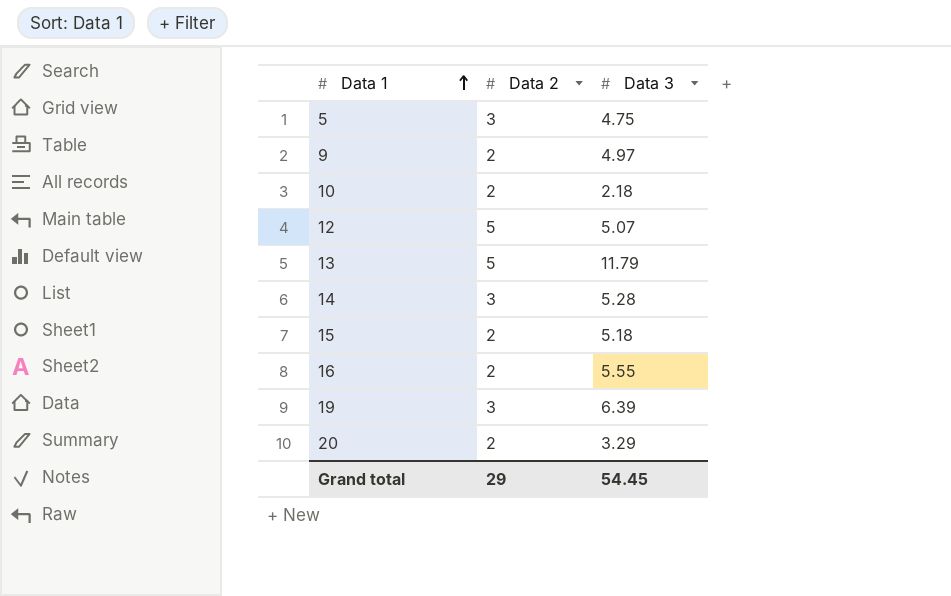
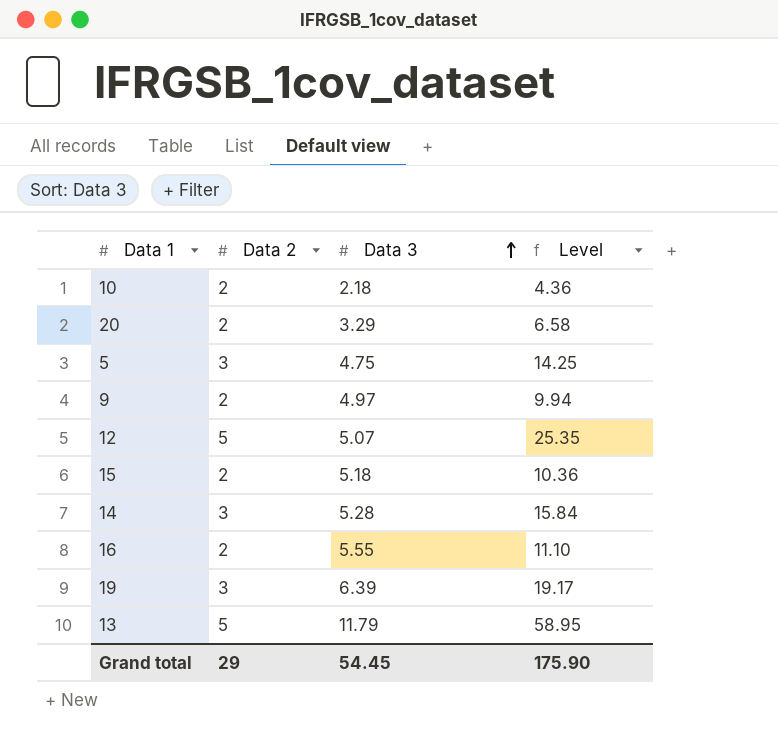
row order: Data 1 ascending -> Data 3 ascending
column Level | formula: none -> [Data 2] * [Data 3]

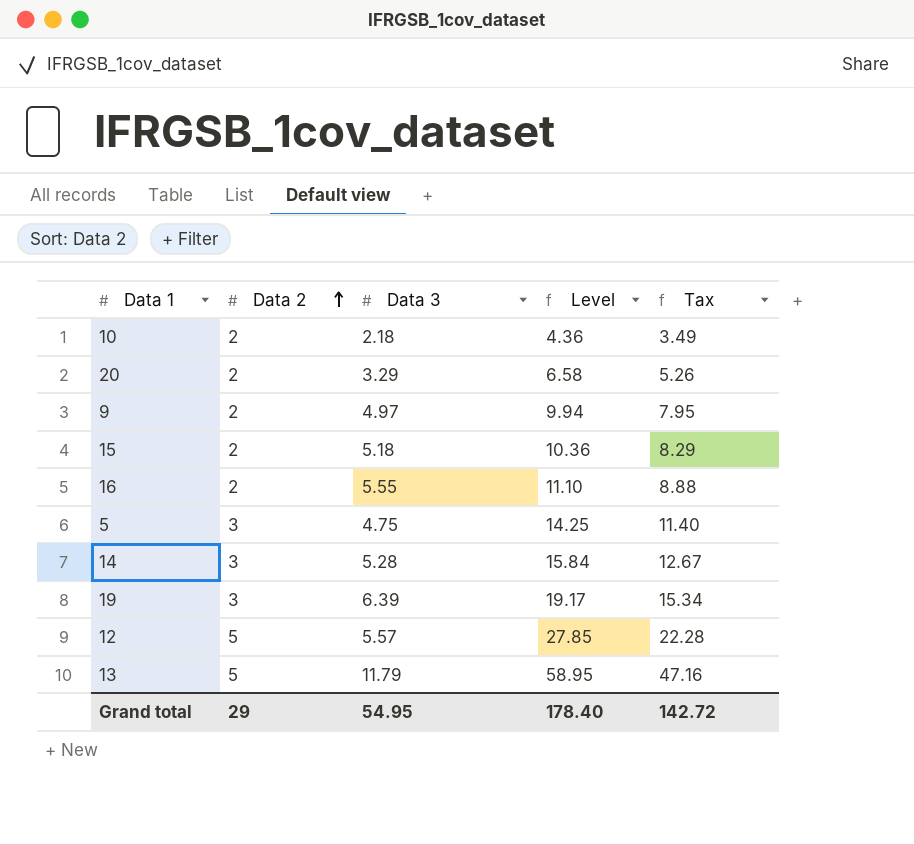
row order: Data 3 ascending -> Data 2 ascending
column Tax | formula: none -> [Level] * 0.8
12 | Data 3: 5.07 -> 5.57
12 | Level: 25.35 -> 27.85
Grand total | Data 3: 54.45 -> 54.95
Grand total | Level: 175.90 -> 178.40

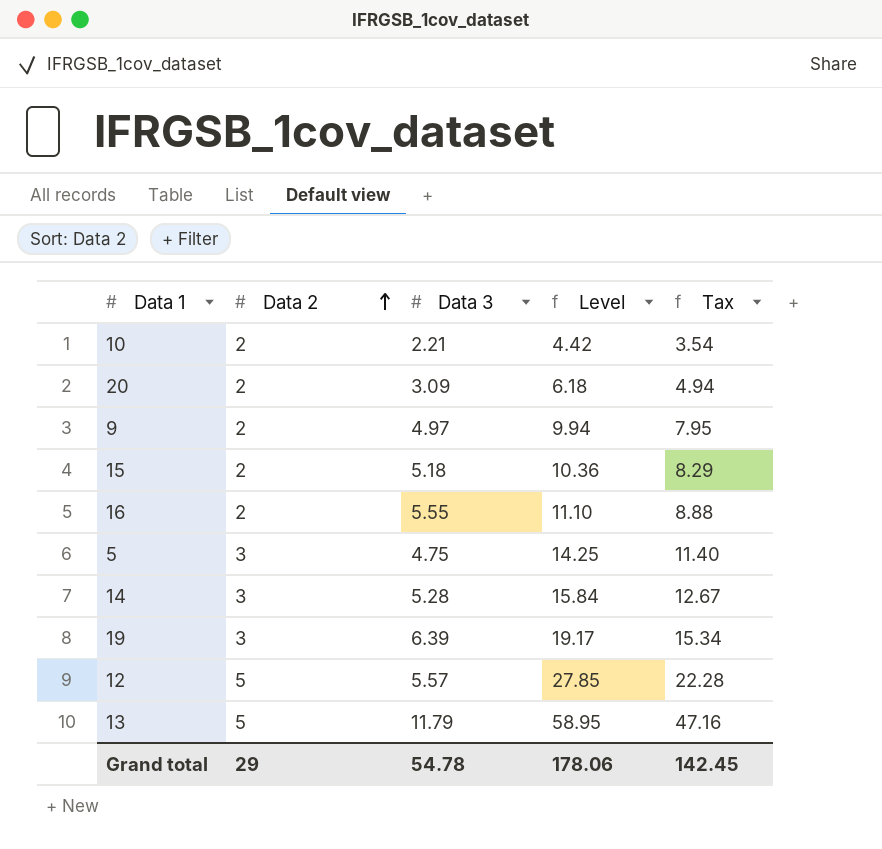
10 | Data 3: 2.18 -> 2.21
10 | Level: 4.36 -> 4.42
10 | Tax: 3.49 -> 3.54
20 | Data 3: 3.29 -> 3.09
20 | Level: 6.58 -> 6.18
20 | Tax: 5.26 -> 4.94
Grand total | Data 3: 54.95 -> 54.78
Grand total | Level: 178.40 -> 178.06
Grand total | Tax: 142.72 -> 142.45

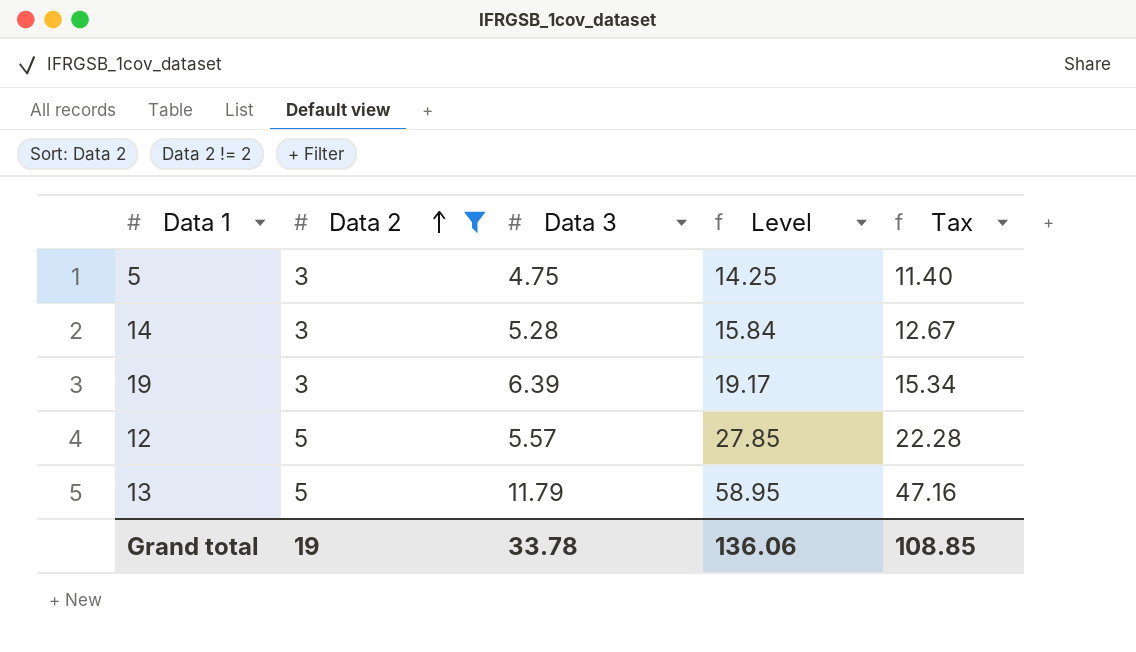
filter: none -> Data 2 != 2
Grand total | Data 2: 29 -> 19
Grand total | Data 3: 54.78 -> 33.78
Grand total | Level: 178.06 -> 136.06
Grand total | Tax: 142.45 -> 108.85

